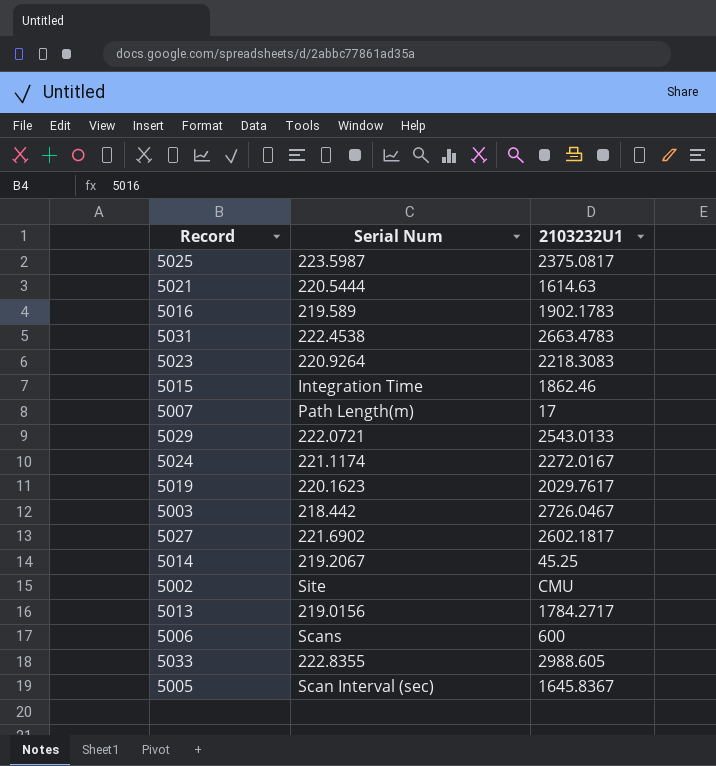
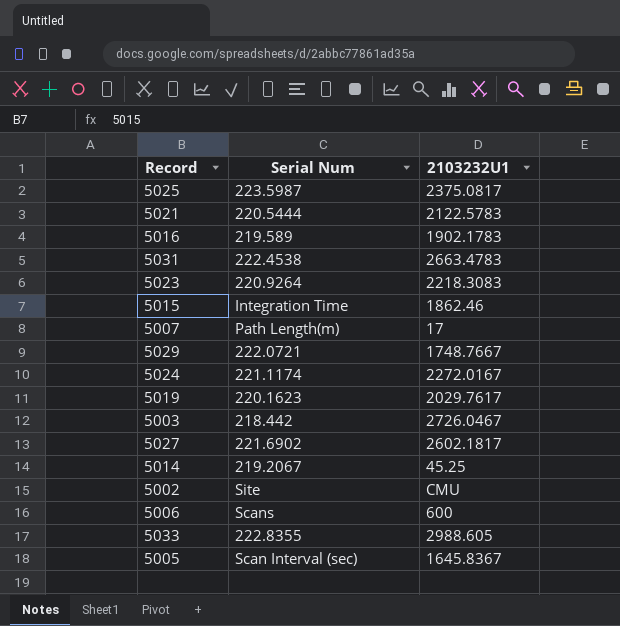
row 5013: 219.0156 | 1784.2717 -> none
5021 | 2103232U1: 1614.63 -> 2122.5783
5029 | 2103232U1: 2543.0133 -> 1748.7667

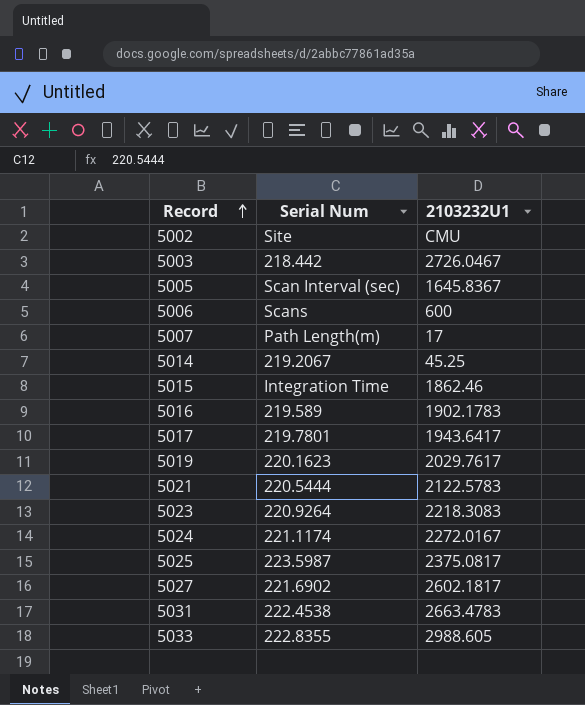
row order: none -> Record ascending
row 5029: 222.0721 | 1748.7667 -> none
row 5017: none -> 219.7801 | 1943.6417

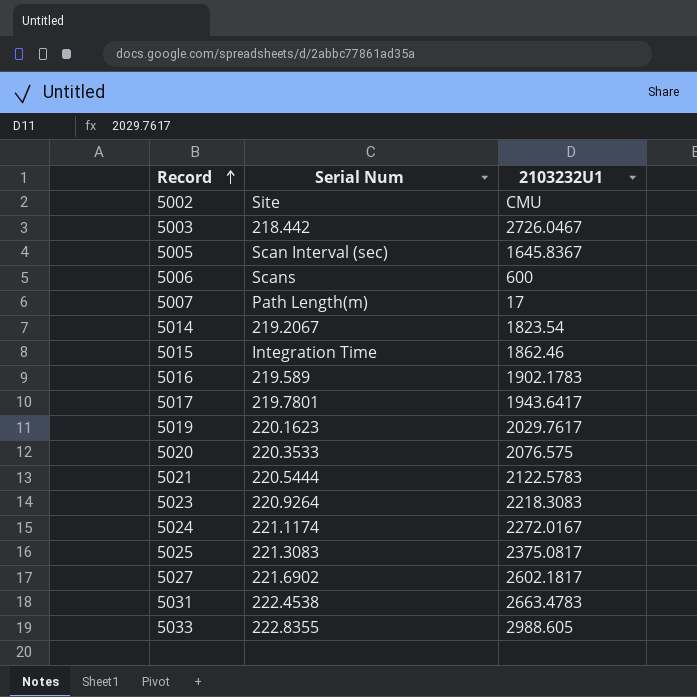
5014 | 2103232U1: 45.25 -> 1823.54
row 5020: none -> 220.3533 | 2076.575
5025 | Serial Num: 223.5987 -> 221.3083

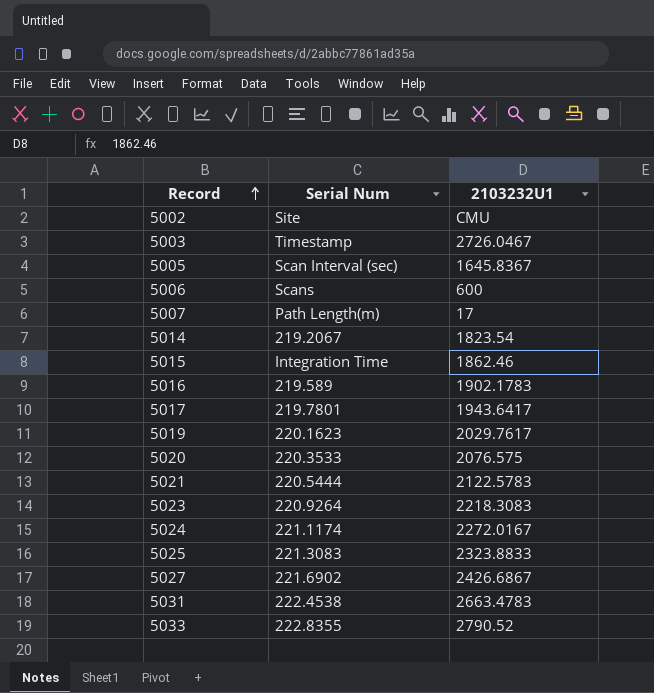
5003 | Serial Num: 218.442 -> Timestamp
5025 | 2103232U1: 2375.0817 -> 2323.8833
5027 | 2103232U1: 2602.1817 -> 2426.6867
5033 | 2103232U1: 2988.605 -> 2790.52

